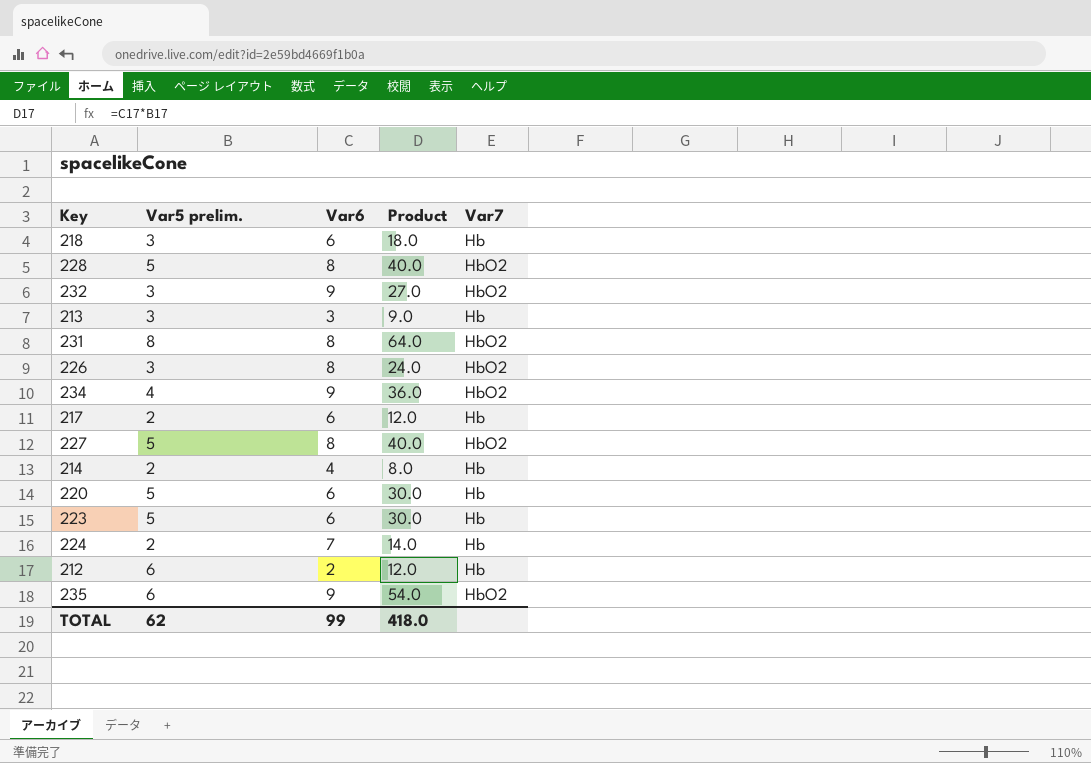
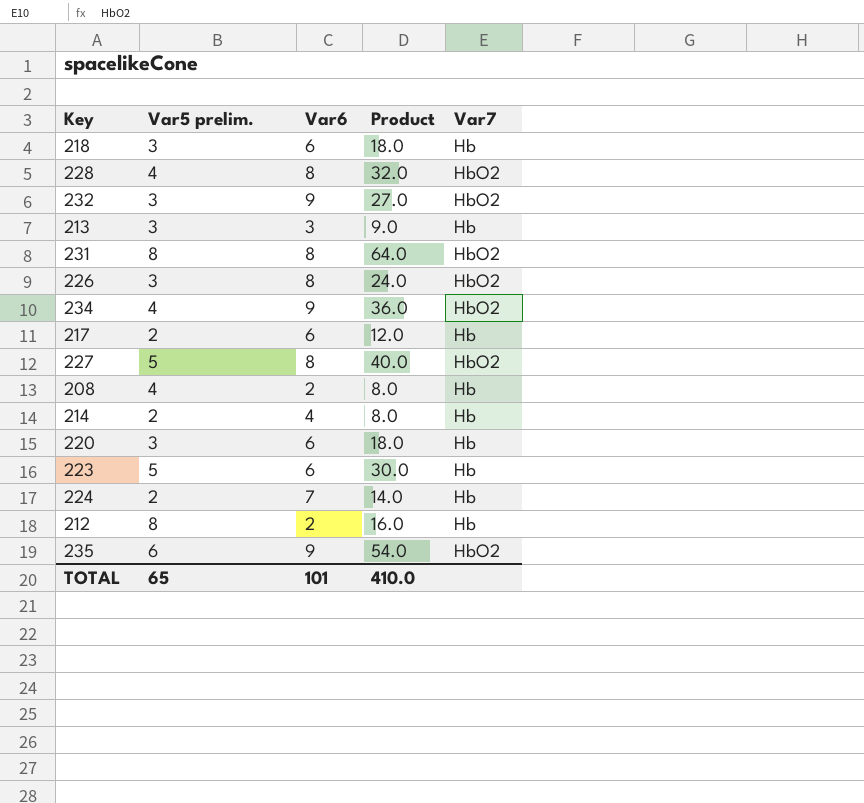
228 | Var5 prelim.: 5 -> 4
228 | Product: 40.0 -> 32.0
row 208: none -> 4 | 2 | 8.0 | Hb
220 | Var5 prelim.: 5 -> 3
220 | Product: 30.0 -> 18.0
212 | Var5 prelim.: 6 -> 8
212 | Product: 12.0 -> 16.0
TOTAL | Var5 prelim.: 62 -> 65
TOTAL | Var6: 99 -> 101
TOTAL | Product: 418.0 -> 410.0

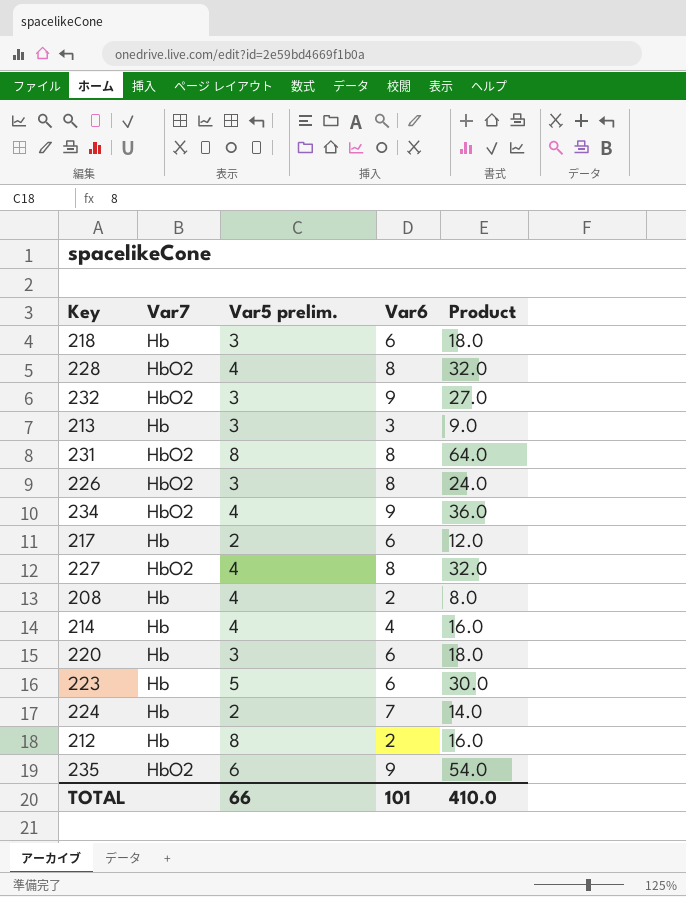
column Var7 | position: 5 -> 2
227 | Var5 prelim.: 5 -> 4
227 | Product: 40.0 -> 32.0
214 | Var5 prelim.: 2 -> 4
214 | Product: 8.0 -> 16.0
TOTAL | Var5 prelim.: 65 -> 66

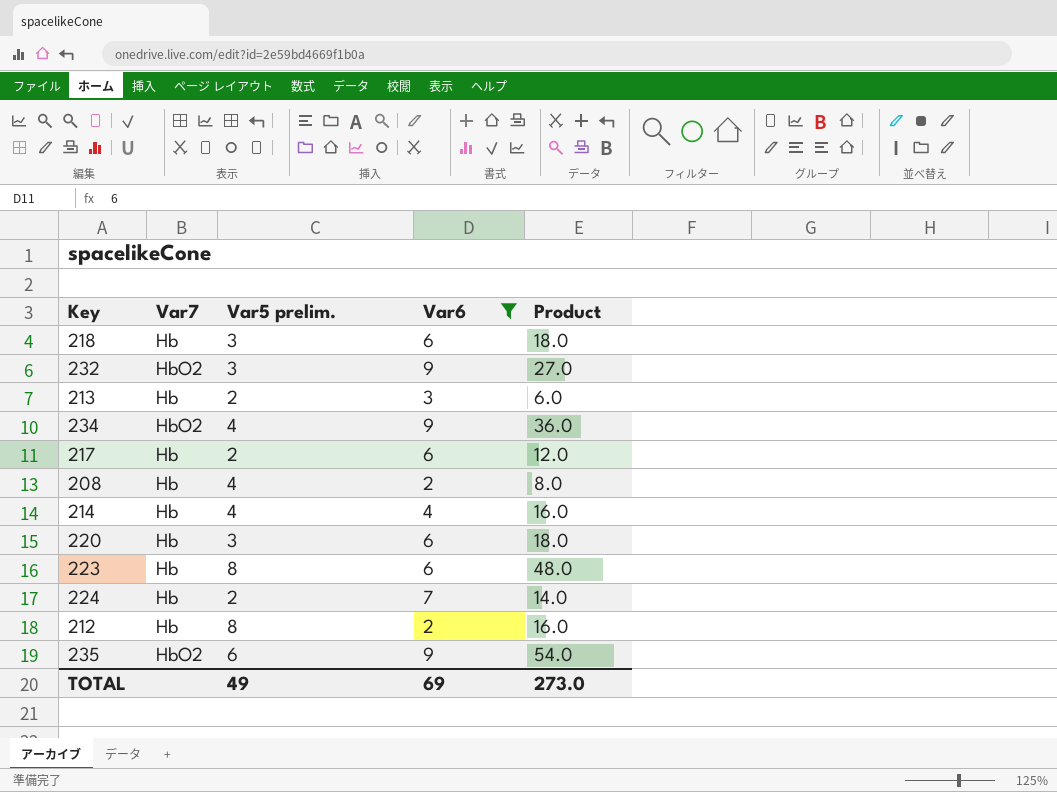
filter: none -> Var6 != 8
213 | Var5 prelim.: 3 -> 2
213 | Product: 9.0 -> 6.0
223 | Var5 prelim.: 5 -> 8
223 | Product: 30.0 -> 48.0
TOTAL | Var5 prelim.: 66 -> 49
TOTAL | Var6: 101 -> 69
TOTAL | Product: 410.0 -> 273.0

